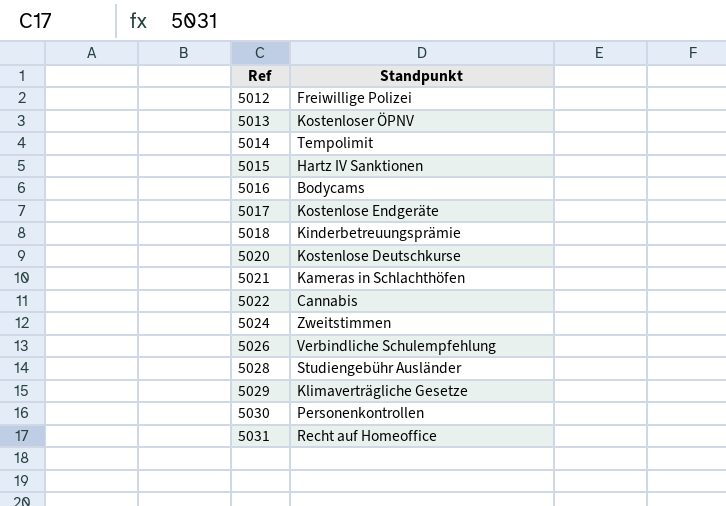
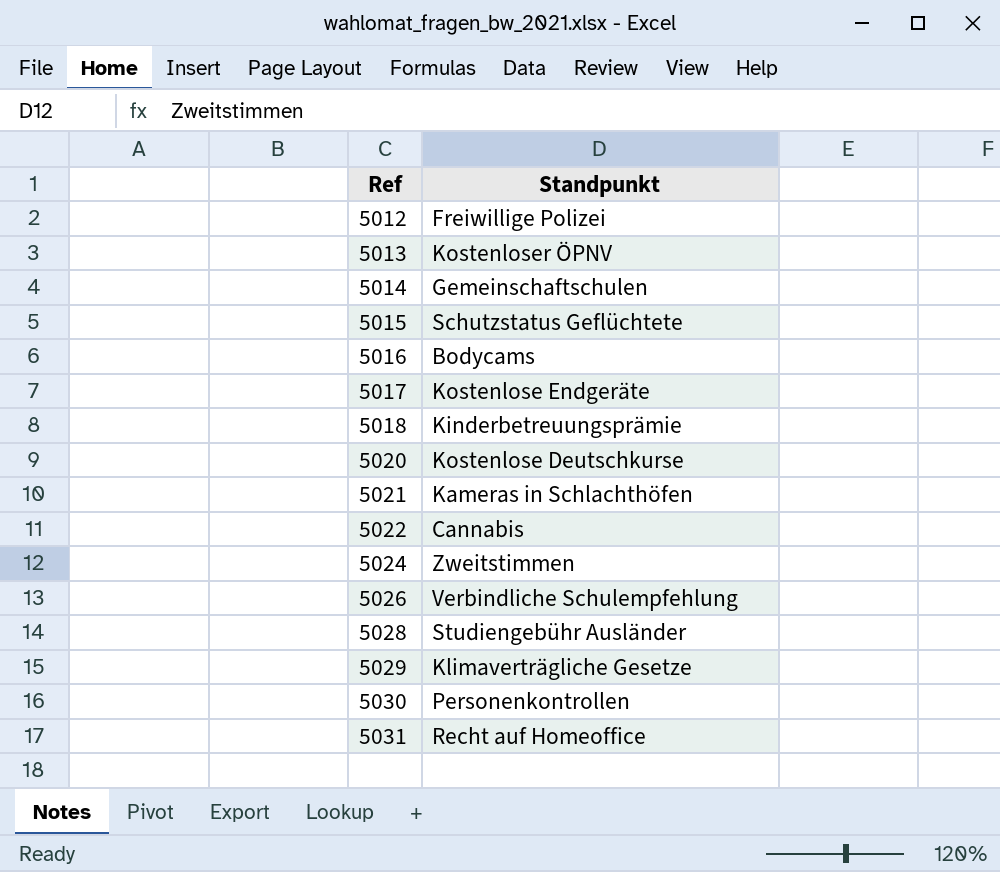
5014 | Standpunkt: Tempolimit -> Gemeinschaftschulen
5015 | Standpunkt: Hartz IV Sanktionen -> Schutzstatus Geflüchtete

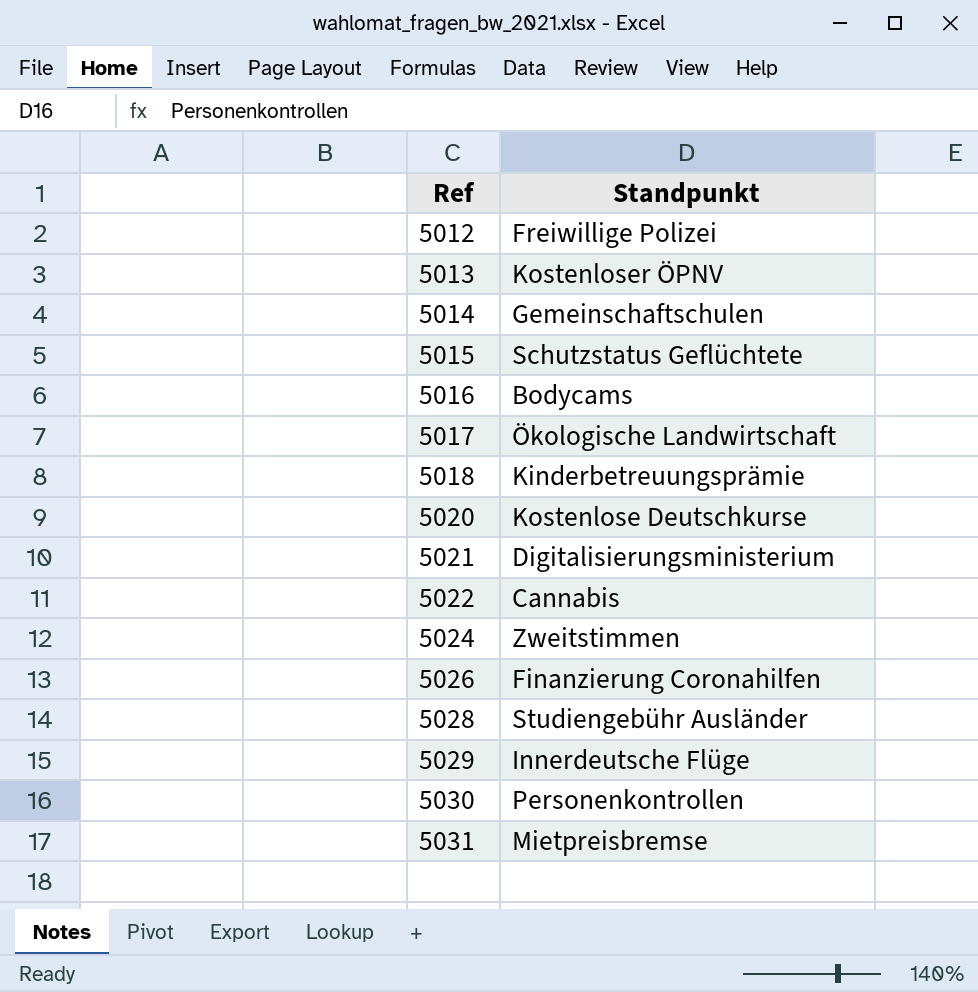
5017 | Standpunkt: Kostenlose Endgeräte -> Ökologische Landwirtschaft
5021 | Standpunkt: Kameras in Schlachthöfen -> Digitalisierungsministerium
5026 | Standpunkt: Verbindliche Schulempfehlung -> Finanzierung Coronahilfen
5029 | Standpunkt: Klimaverträgliche Gesetze -> Innerdeutsche Flüge
5031 | Standpunkt: Recht auf Homeoffice -> Mietpreisbremse

